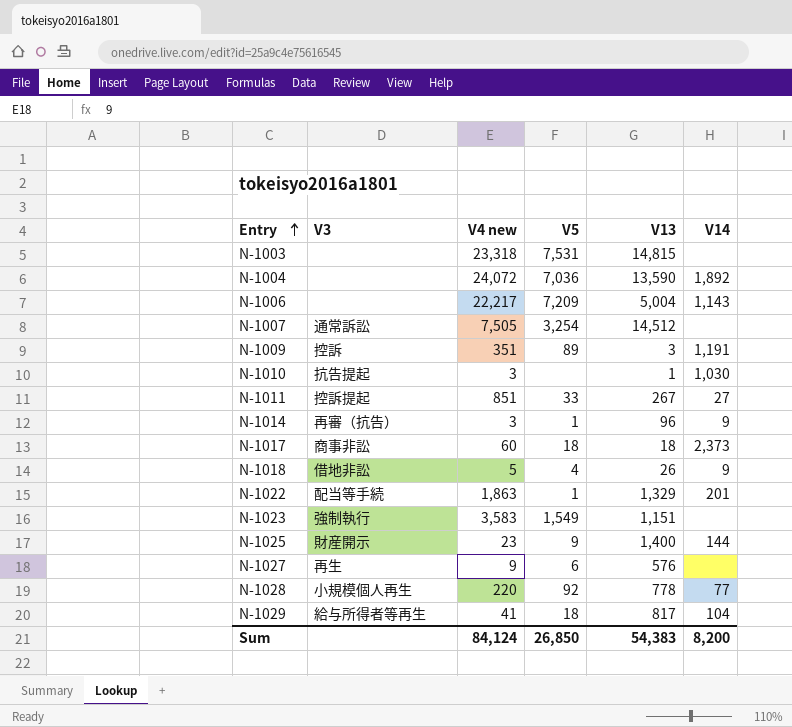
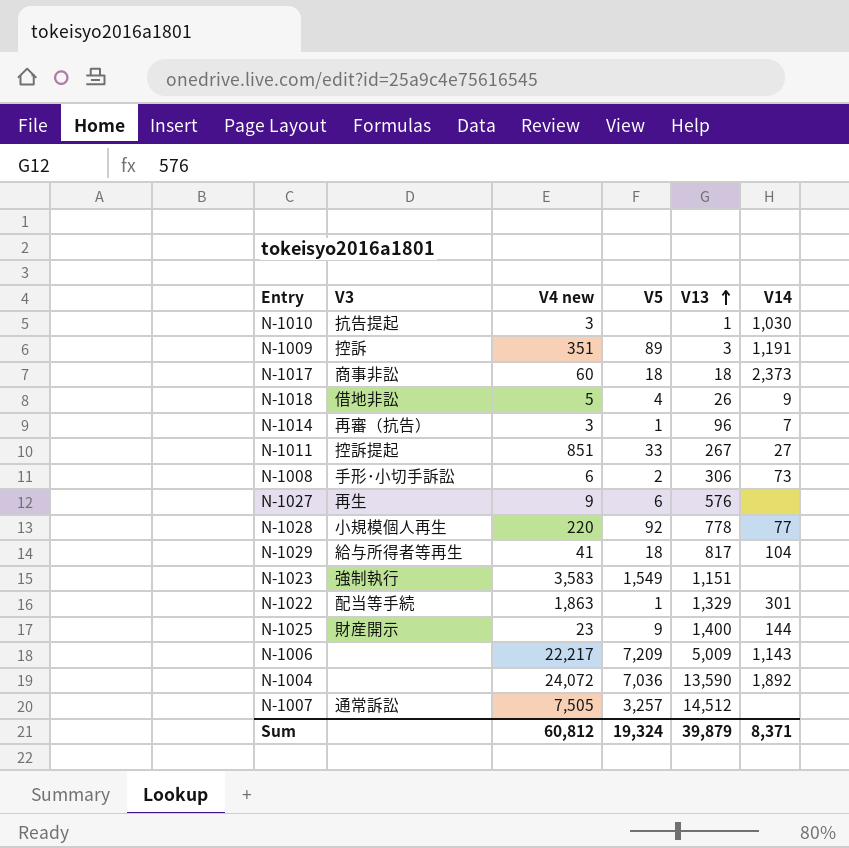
row order: Entry ascending -> V13 ascending
row N-1003: none | 23,318 | 7,531 | 14,815 | none -> none
N-1014 | V14: 9 -> 7
row N-1008: none -> 手形･小切手訴訟 | 6 | 2 | 306 | 73
N-1022 | V14: 201 -> 301
N-1006 | V13: 5,004 -> 5,009
N-1007 | V5: 3,254 -> 3,257
Sum | V4 new: 84,124 -> 60,812
Sum | V5: 26,850 -> 19,324
Sum | V13: 54,383 -> 39,879
Sum | V14: 8,200 -> 8,371

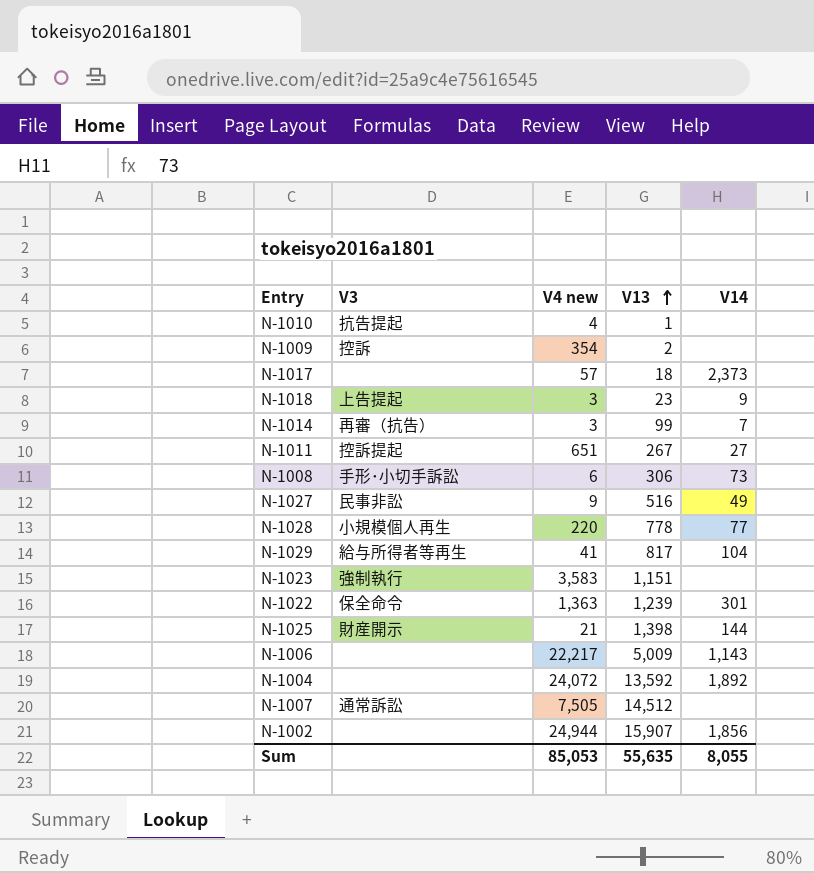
column V5 | position: 4 -> none
N-1010 | V4 new: 3 -> 4
N-1010 | V14: 1,030 -> none
N-1009 | V4 new: 351 -> 354
N-1009 | V13: 3 -> 2
N-1009 | V14: 1,191 -> none
N-1017 | V3: 商事非訟 -> none
N-1017 | V4 new: 60 -> 57
N-1018 | V3: 借地非訟 -> 上告提起
N-1018 | V4 new: 5 -> 3
N-1018 | V13: 26 -> 23
N-1014 | V13: 96 -> 99
N-1011 | V4 new: 851 -> 651
N-1027 | V3: 再生 -> 民事非訟
N-1027 | V13: 576 -> 516
N-1027 | V14: none -> 49
N-1022 | V3: 配当等手続 -> 保全命令
N-1022 | V4 new: 1,863 -> 1,363
N-1022 | V13: 1,329 -> 1,239
N-1025 | V4 new: 23 -> 21
N-1025 | V13: 1,400 -> 1,398
N-1004 | V13: 13,590 -> 13,592
row N-1002: none -> none | 24,944 | 15,907 | 1,856
Sum | V4 new: 60,812 -> 85,053
Sum | V13: 39,879 -> 55,635
Sum | V14: 8,371 -> 8,055

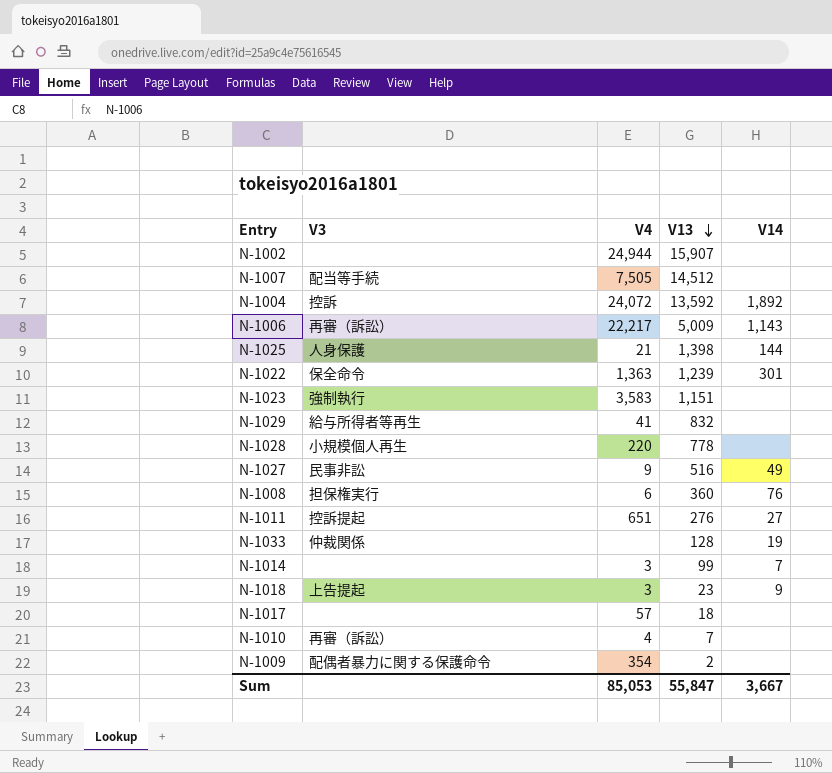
row order: V13 ascending -> V13 descending
column name: V4 new -> V4
N-1002 | V14: 1,856 -> none
N-1007 | V3: 通常訴訟 -> 配当等手続
N-1004 | V3: none -> 控訴
N-1006 | V3: none -> 再審（訴訟）
N-1025 | V3: 財産開示 -> 人身保護
N-1029 | V13: 817 -> 832
N-1029 | V14: 104 -> none
N-1028 | V14: 77 -> none
N-1008 | V3: 手形･小切手訴訟 -> 担保権実行
N-1008 | V13: 306 -> 360
N-1008 | V14: 73 -> 76
N-1011 | V13: 267 -> 276
row N-1033: none -> 仲裁関係 | none | 128 | 19
N-1014 | V3: 再審（抗告） -> none
N-1017 | V14: 2,373 -> none
N-1010 | V3: 抗告提起 -> 再審（訴訟）
N-1010 | V13: 1 -> 7
N-1009 | V3: 控訴 -> 配偶者暴力に関する保護命令
Sum | V13: 55,635 -> 55,847
Sum | V14: 8,055 -> 3,667

